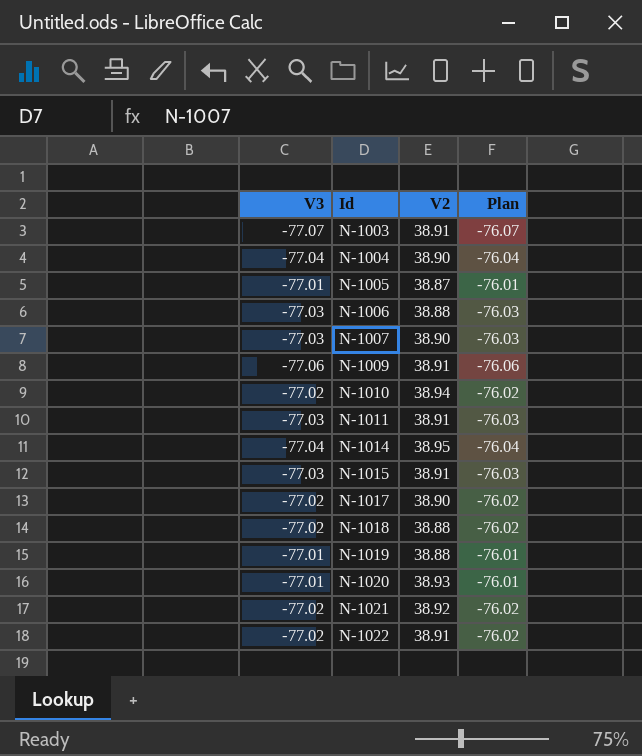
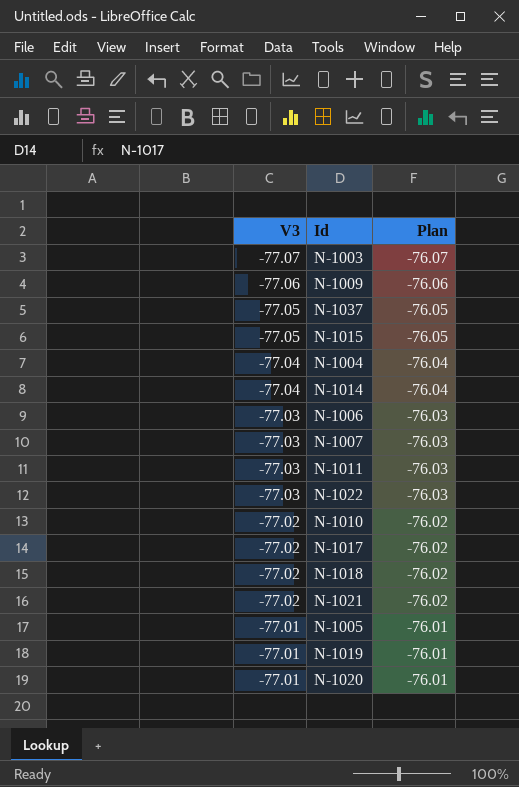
row order: Id ascending -> V3 ascending
column V2 | position: 3 -> none
row N-1037: none -> -77.05 | -76.05
N-1015 | V3: -77.03 -> -77.05
N-1015 | Plan: -76.03 -> -76.05
N-1022 | V3: -77.02 -> -77.03
N-1022 | Plan: -76.02 -> -76.03

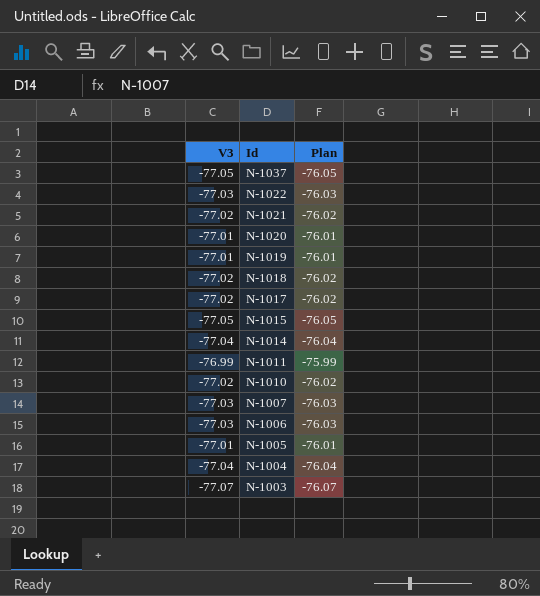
row order: V3 ascending -> Id descending
row N-1009: -77.06 | -76.06 -> none
N-1011 | V3: -77.03 -> -76.99
N-1011 | Plan: -76.03 -> -75.99

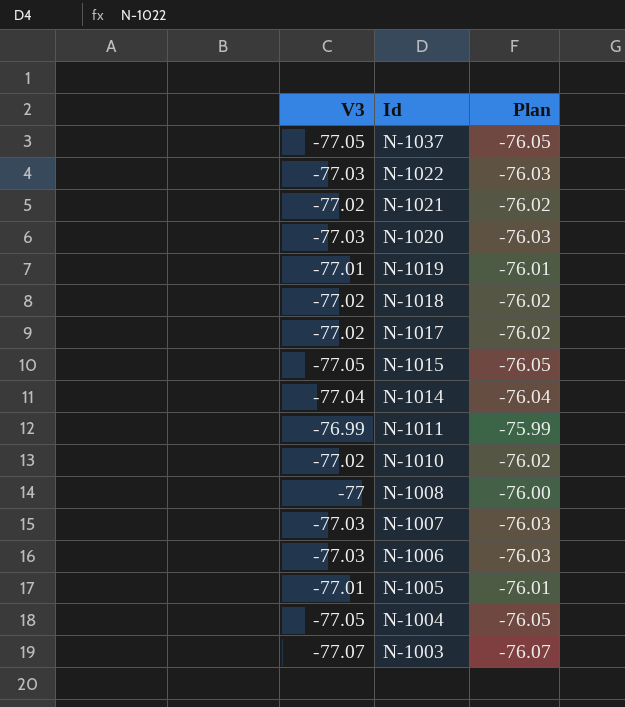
N-1020 | V3: -77.01 -> -77.03
N-1020 | Plan: -76.01 -> -76.03
row N-1008: none -> -77 | -76.00
N-1004 | V3: -77.04 -> -77.05
N-1004 | Plan: -76.04 -> -76.05

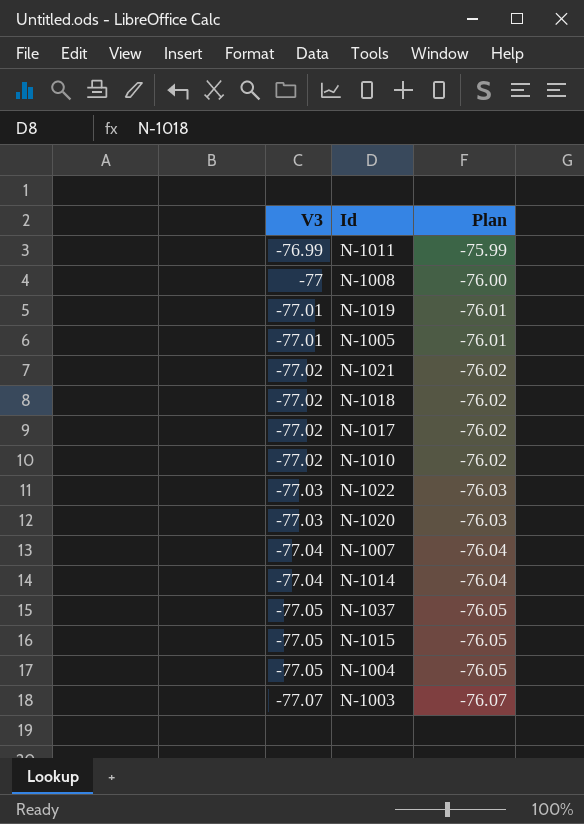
row order: Id descending -> V3 descending
row N-1006: -77.03 | -76.03 -> none
N-1007 | V3: -77.03 -> -77.04
N-1007 | Plan: -76.03 -> -76.04

